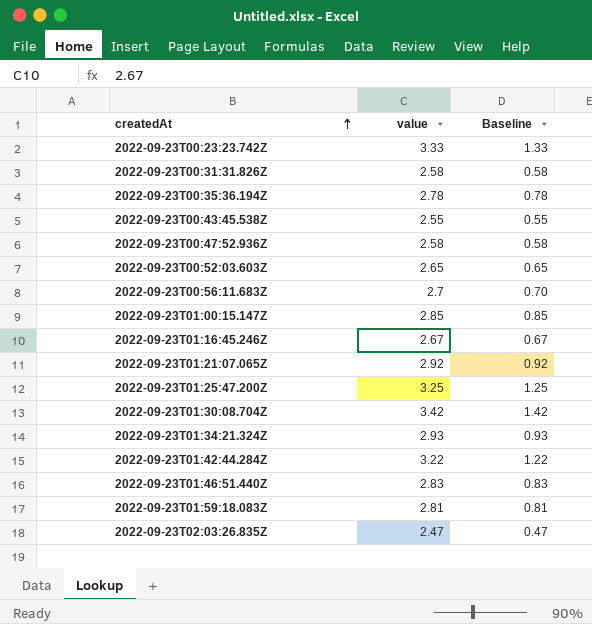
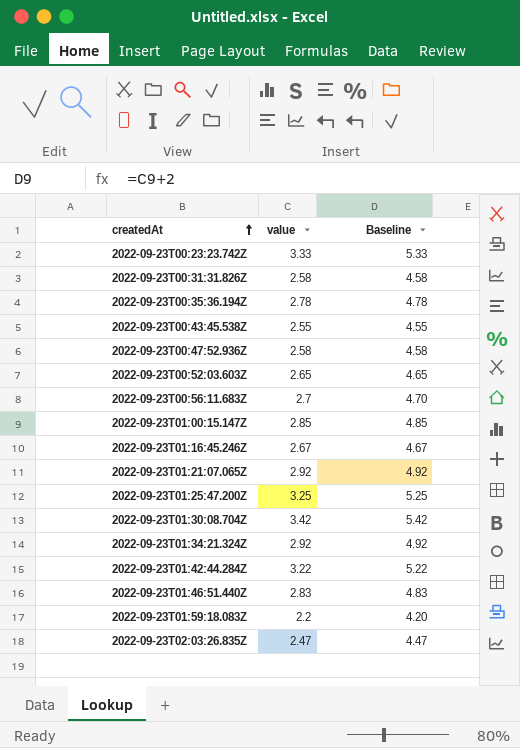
column Baseline | formula: [value] - 2 -> [value] + 2
2022-09-23T01:34:21.324Z | value: 2.93 -> 2.92
2022-09-23T01:59:18.083Z | value: 2.81 -> 2.2

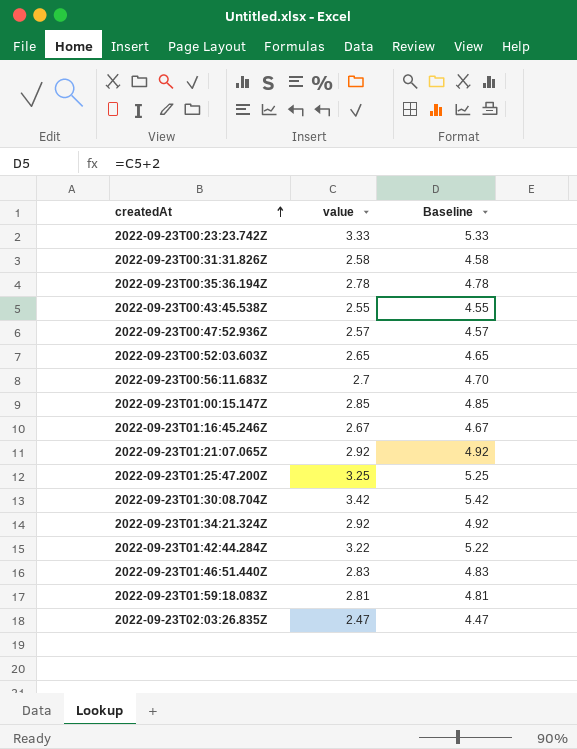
2022-09-23T00:47:52.936Z | value: 2.58 -> 2.57
2022-09-23T00:47:52.936Z | Baseline: 4.58 -> 4.57
2022-09-23T01:59:18.083Z | value: 2.2 -> 2.81
2022-09-23T01:59:18.083Z | Baseline: 4.20 -> 4.81

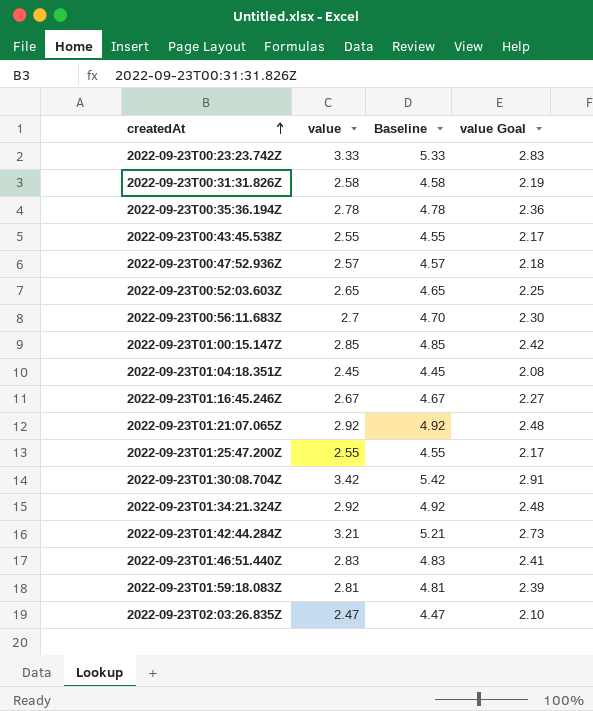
column value Goal | formula: none -> [value] * 0.85
row 2022-09-23T01:04:18.351Z: none -> 2.45 | 4.45 | 2.08
2022-09-23T01:25:47.200Z | value: 3.25 -> 2.55
2022-09-23T01:25:47.200Z | Baseline: 5.25 -> 4.55
2022-09-23T01:42:44.284Z | value: 3.22 -> 3.21
2022-09-23T01:42:44.284Z | Baseline: 5.22 -> 5.21

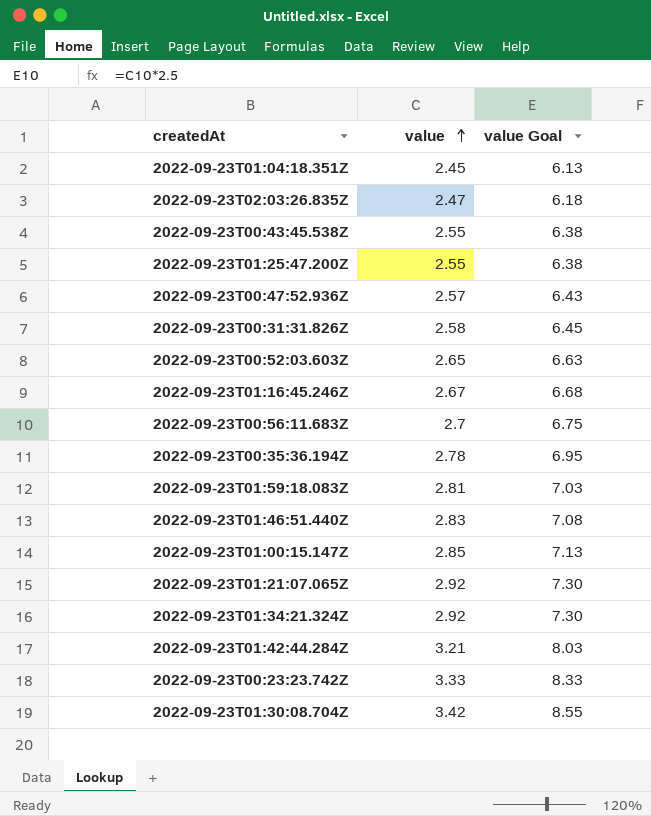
row order: createdAt ascending -> value ascending
column Baseline | formula: [value] + 2 -> none
column value Goal | formula: [value] * 0.85 -> [value] * 2.5

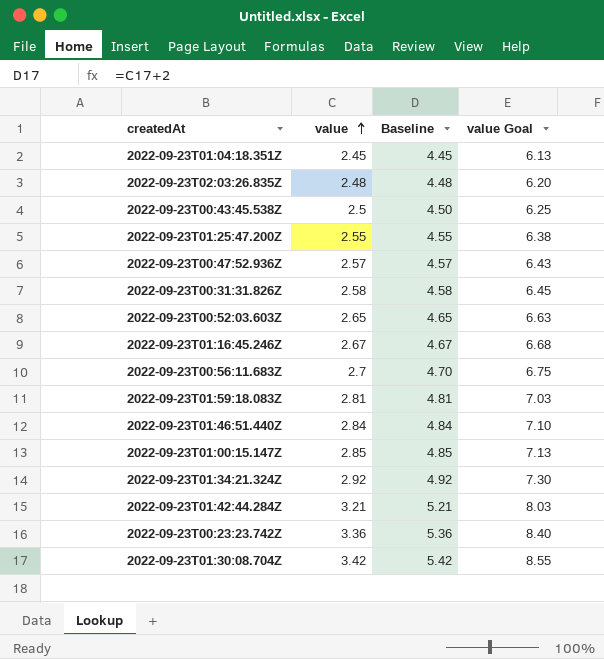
column Baseline | formula: none -> [value] + 2
row 2022-09-23T00:35:36.194Z: 2.78 | 6.95 -> none
row 2022-09-23T01:21:07.065Z: 2.92 | 7.30 -> none
2022-09-23T02:03:26.835Z | value: 2.47 -> 2.48
2022-09-23T02:03:26.835Z | value Goal: 6.18 -> 6.20
2022-09-23T00:43:45.538Z | value: 2.55 -> 2.5
2022-09-23T00:43:45.538Z | value Goal: 6.38 -> 6.25
2022-09-23T01:46:51.440Z | value: 2.83 -> 2.84
2022-09-23T01:46:51.440Z | value Goal: 7.08 -> 7.10
2022-09-23T00:23:23.742Z | value: 3.33 -> 3.36
2022-09-23T00:23:23.742Z | value Goal: 8.33 -> 8.40

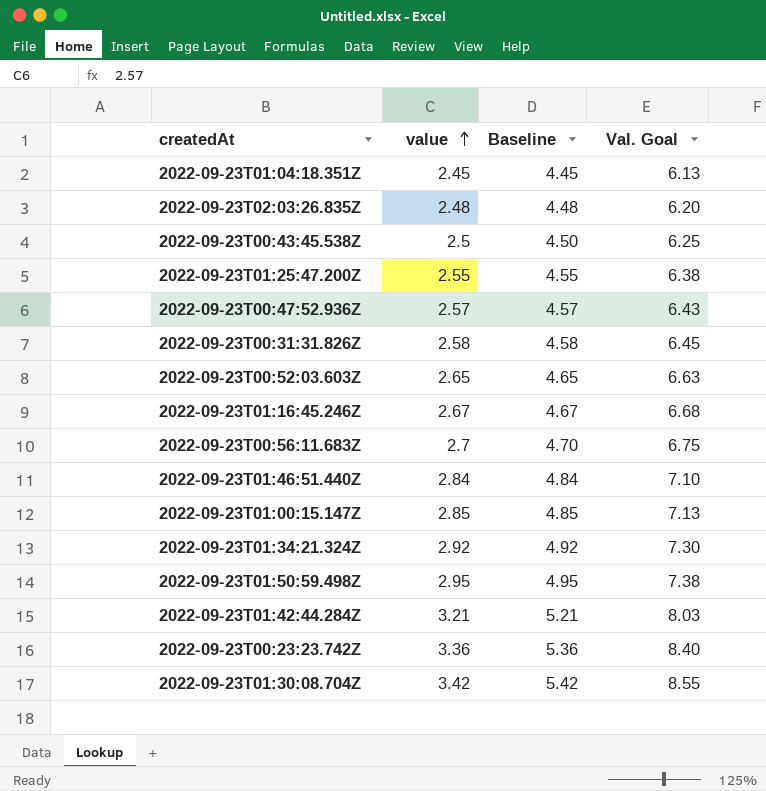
column name: value Goal -> Val. Goal
row 2022-09-23T01:59:18.083Z: 2.81 | 4.81 | 7.03 -> none
row 2022-09-23T01:50:59.498Z: none -> 2.95 | 4.95 | 7.38

